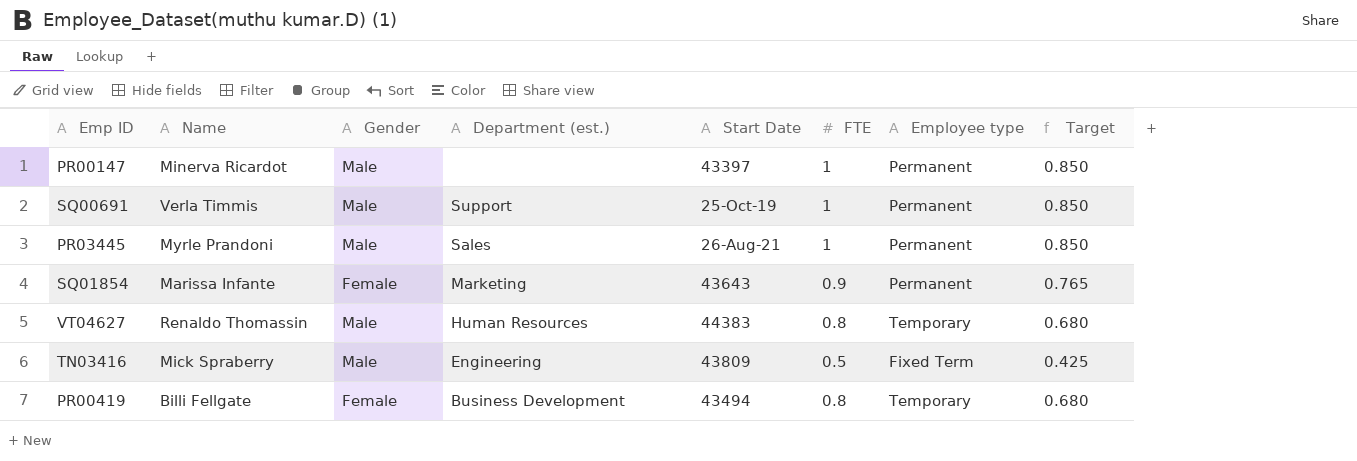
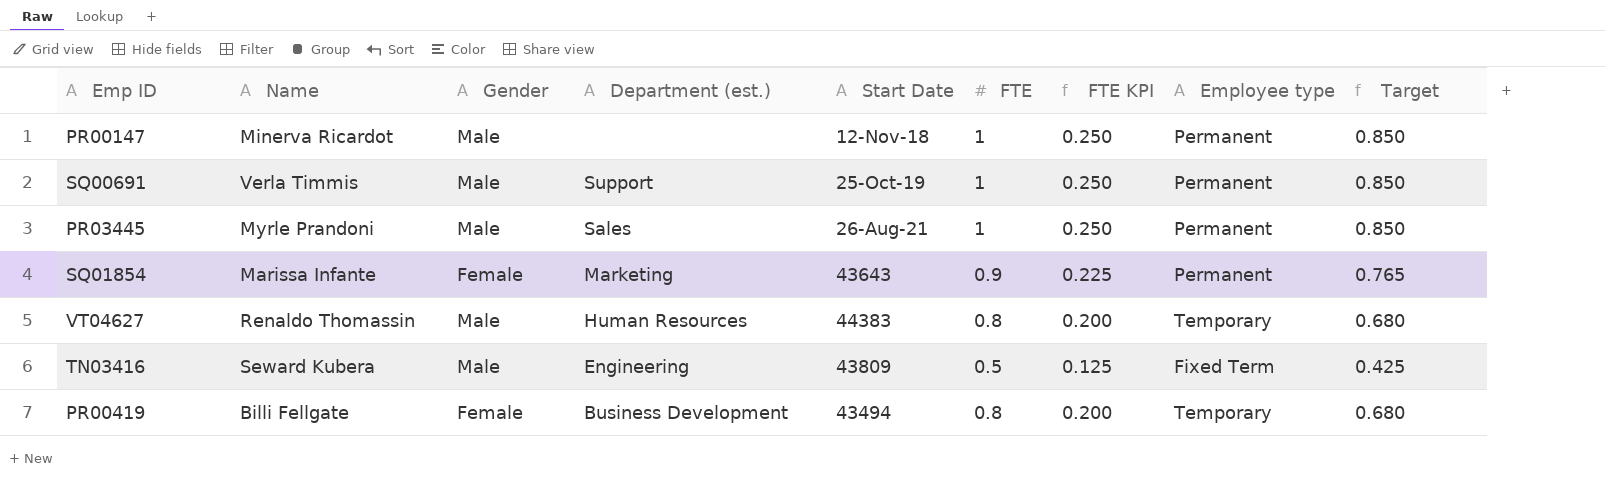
column FTE KPI | formula: none -> [FTE] * 0.25
PR00147 | Start Date: 43397 -> 12-Nov-18
TN03416 | Name: Mick Spraberry -> Seward Kubera

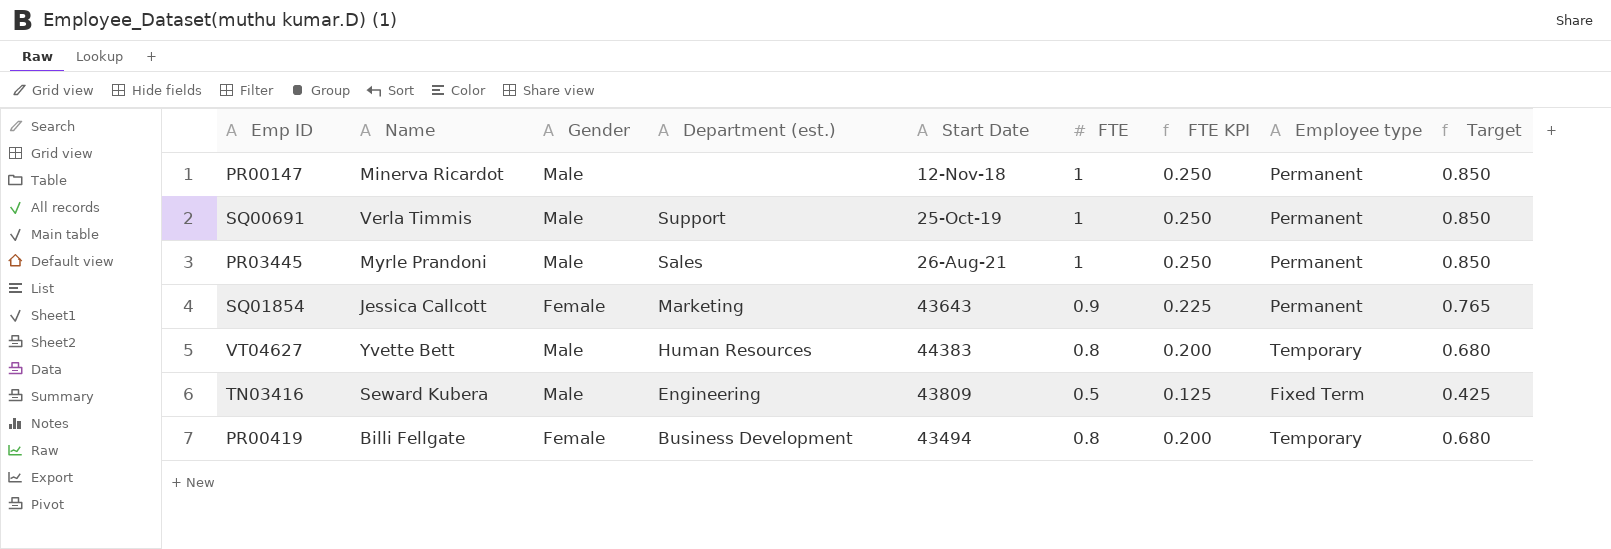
SQ01854 | Name: Marissa Infante -> Jessica Callcott
VT04627 | Name: Renaldo Thomassin -> Yvette Bett

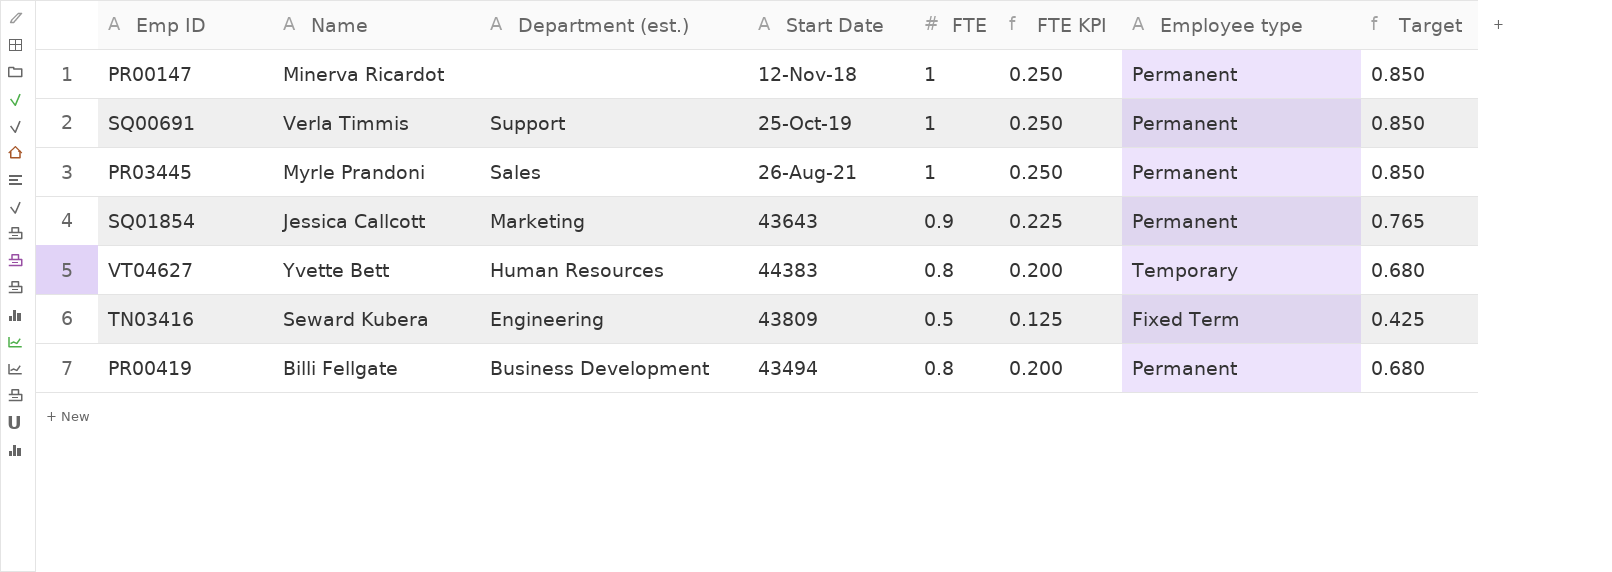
column Gender | position: 3 -> none
PR00419 | Employee type: Temporary -> Permanent

